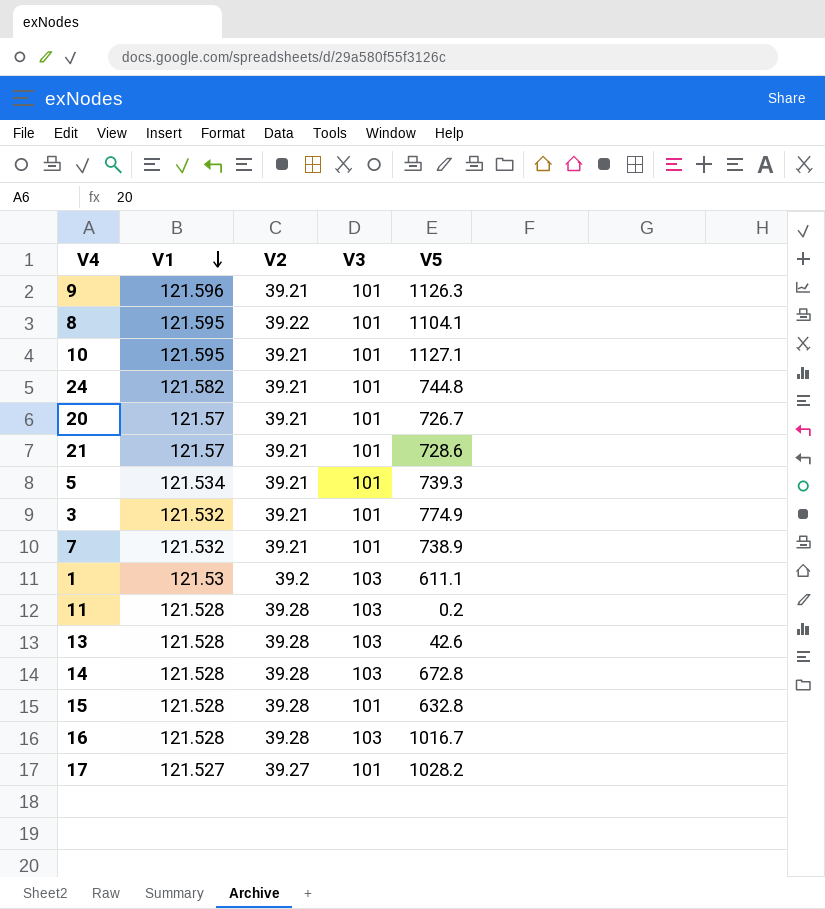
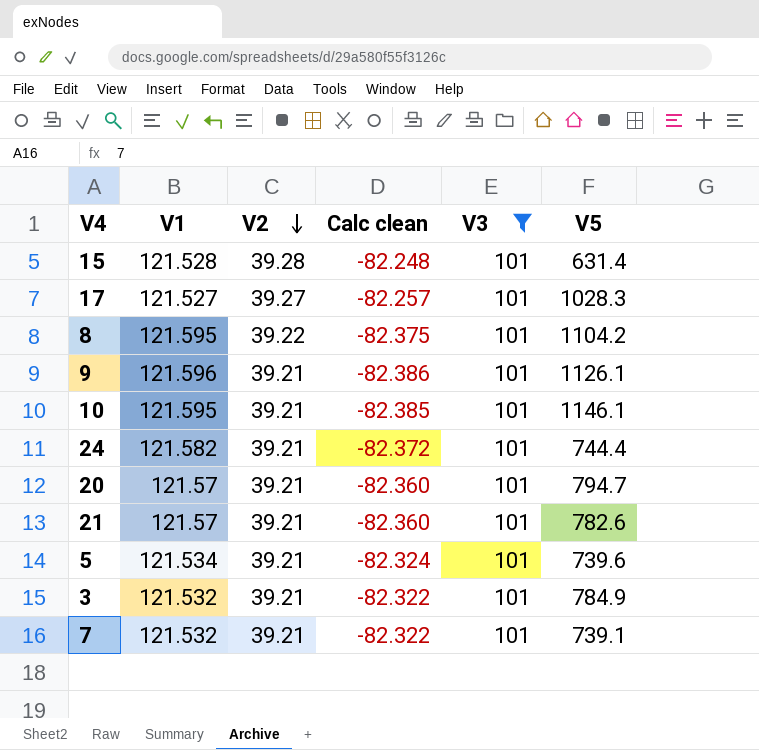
filter: none -> V3 = 101
row order: V1 descending -> V2 descending
column Calc clean | formula: none -> [V2] - [V1]
15 | V5: 632.8 -> 631.4
17 | V5: 1028.2 -> 1028.3
8 | V5: 1104.1 -> 1104.2
9 | V5: 1126.3 -> 1126.1
10 | V5: 1127.1 -> 1146.1
24 | V5: 744.8 -> 744.4
20 | V5: 726.7 -> 794.7
21 | V5: 728.6 -> 782.6
5 | V5: 739.3 -> 739.6
3 | V5: 774.9 -> 784.9
7 | V5: 738.9 -> 739.1

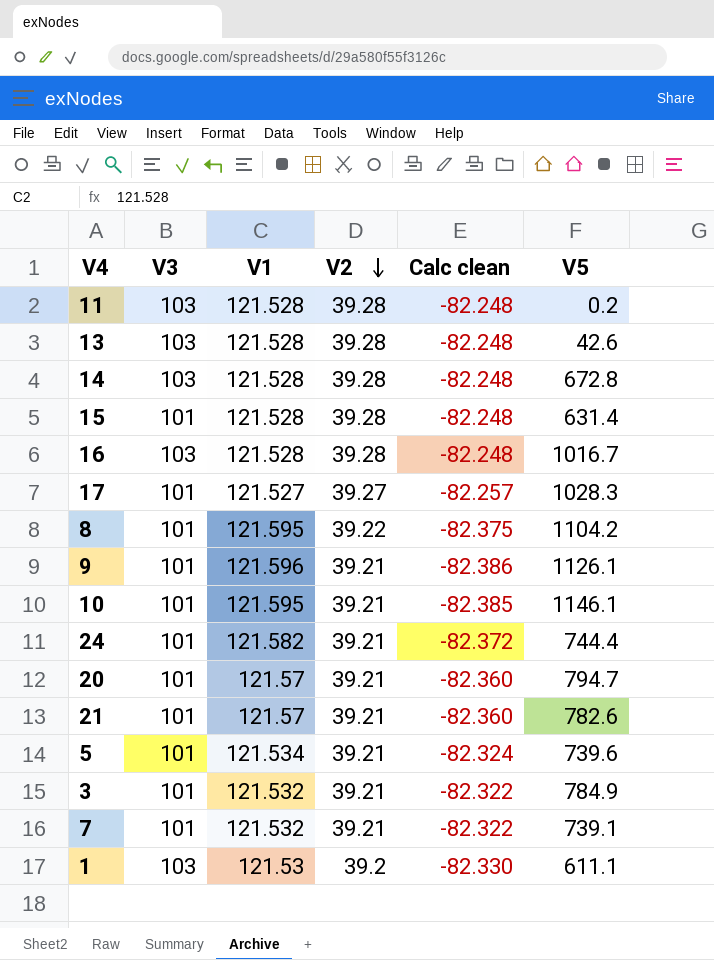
filter: V3 = 101 -> none
column V3 | position: 5 -> 2

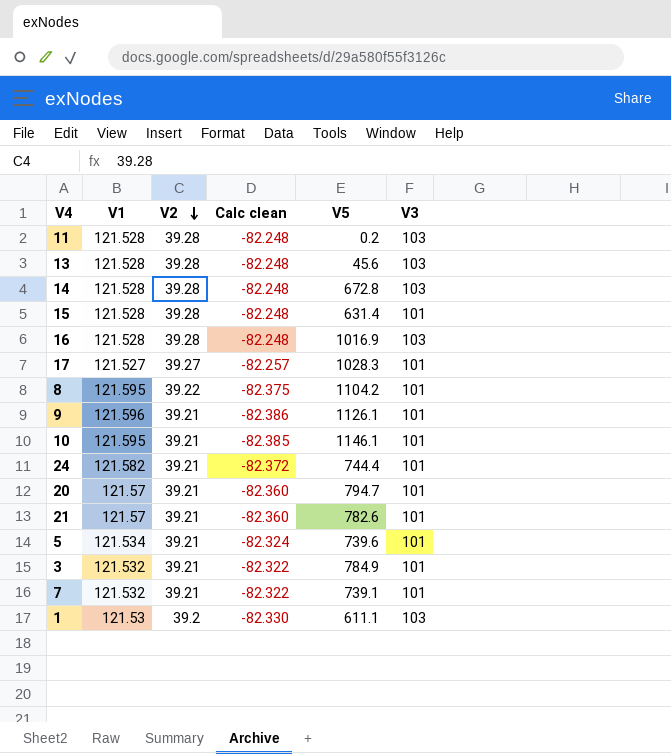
column V3 | position: 2 -> 6
13 | V5: 42.6 -> 45.6
16 | V5: 1016.7 -> 1016.9

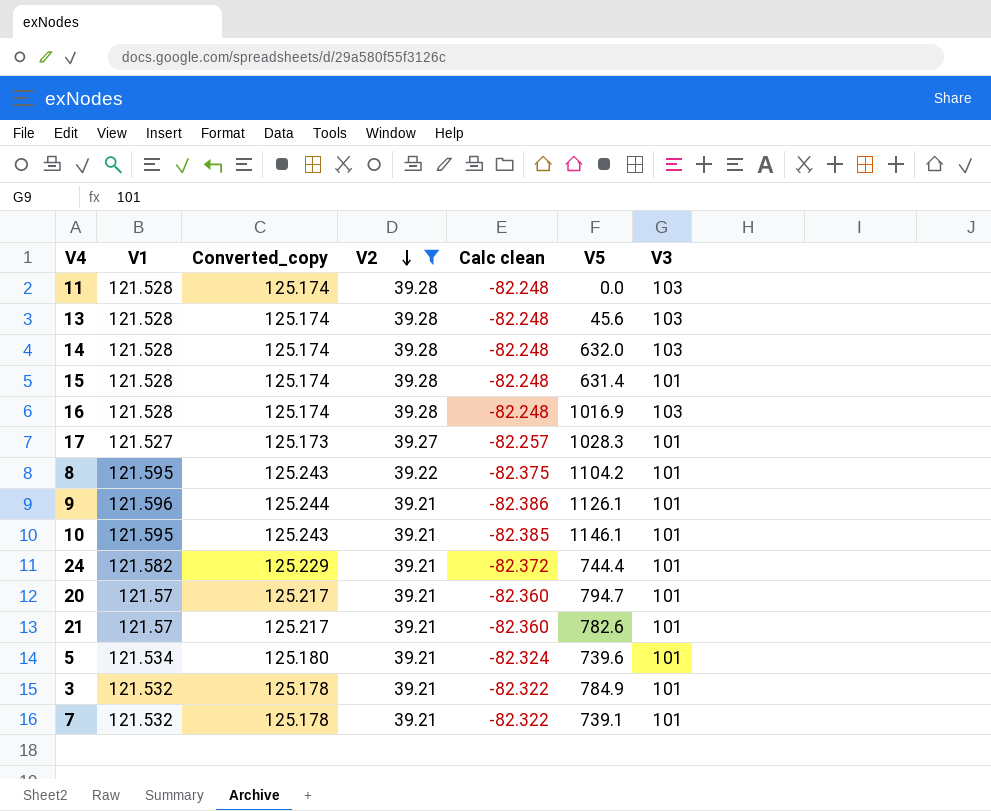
filter: none -> V2 != 39.2
column Converted_copy | formula: none -> [V1] * 1.03
11 | V5: 0.2 -> 0.0
14 | V5: 672.8 -> 632.0

